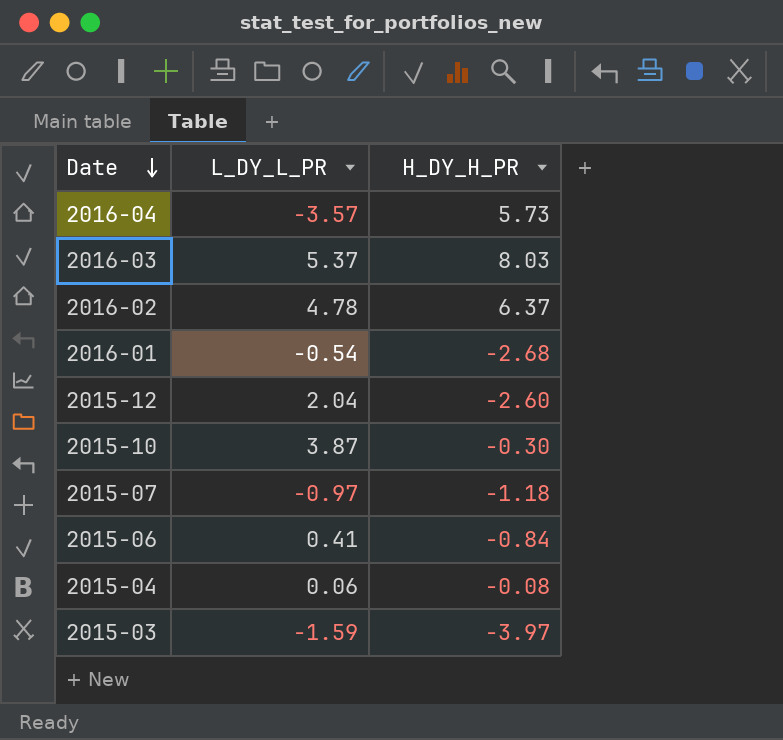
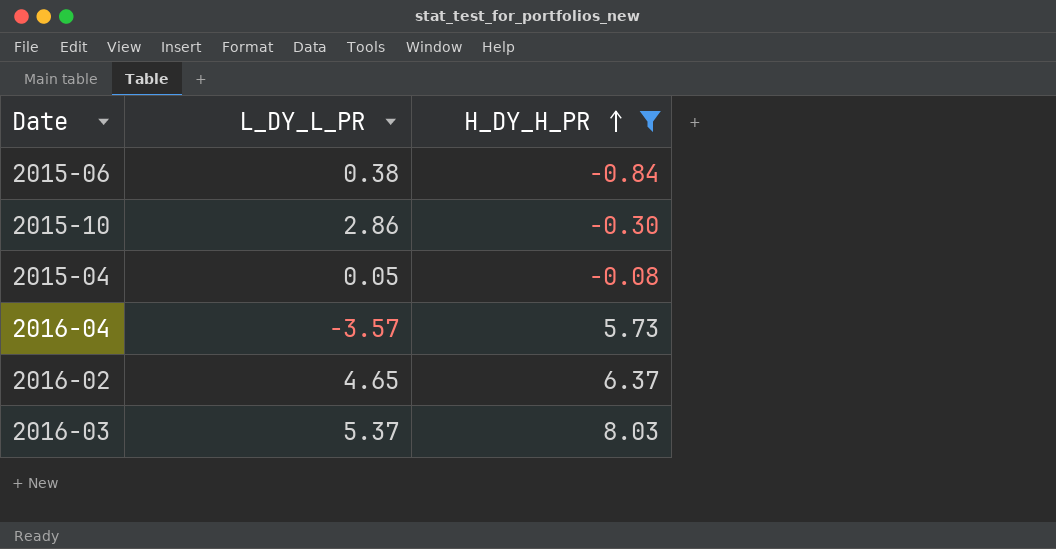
filter: none -> H_DY_H_PR >= -0.84
row order: Date descending -> H_DY_H_PR ascending
2015-06 | L_DY_L_PR: 0.41 -> 0.38
2015-10 | L_DY_L_PR: 3.87 -> 2.86
2015-04 | L_DY_L_PR: 0.06 -> 0.05
2016-02 | L_DY_L_PR: 4.78 -> 4.65

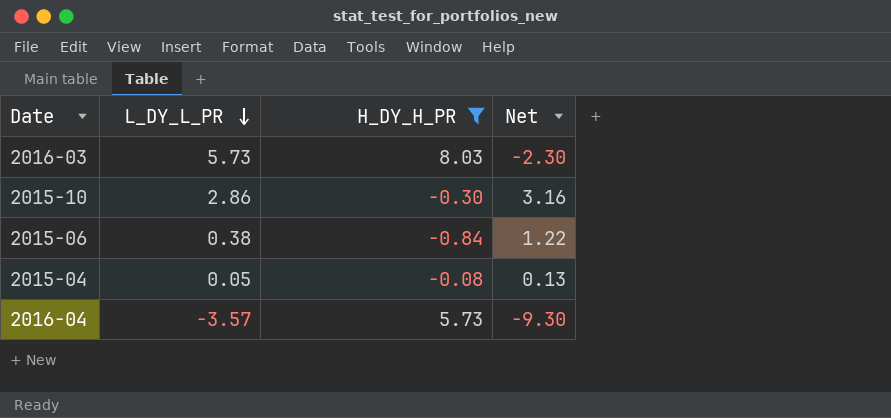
row order: H_DY_H_PR ascending -> L_DY_L_PR descending
column Net | formula: none -> [L_DY_L_PR] - [H_DY_H_PR]
row 2016-02: 4.65 | 6.37 -> none
2016-03 | L_DY_L_PR: 5.37 -> 5.73

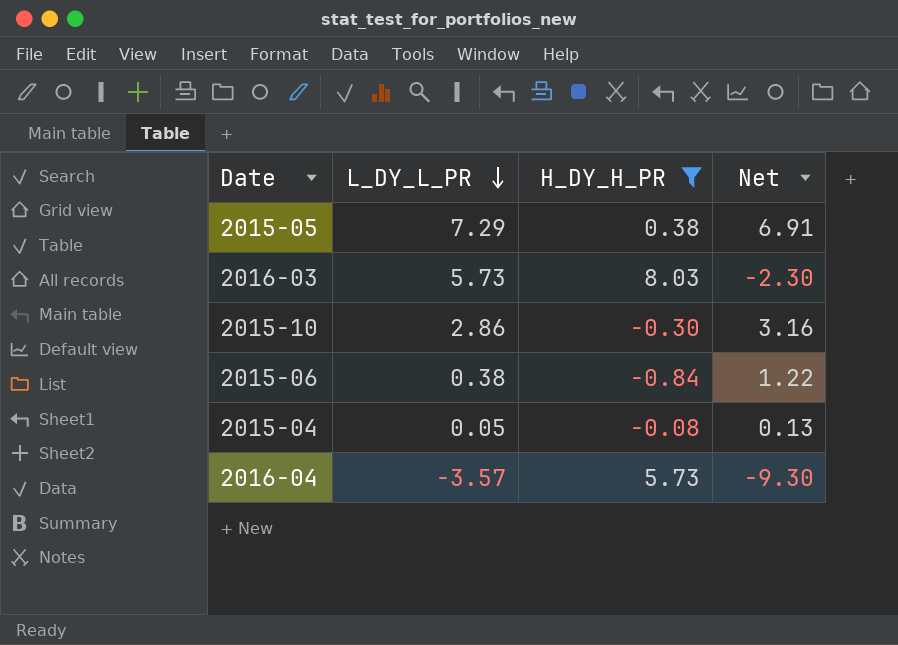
row 2015-05: none -> 7.29 | 0.38 | 6.91

